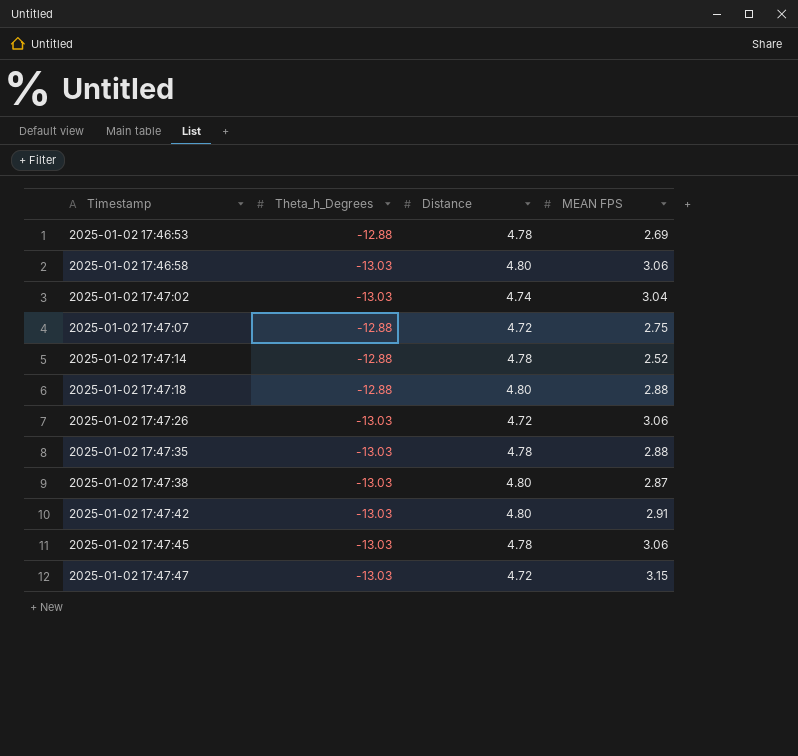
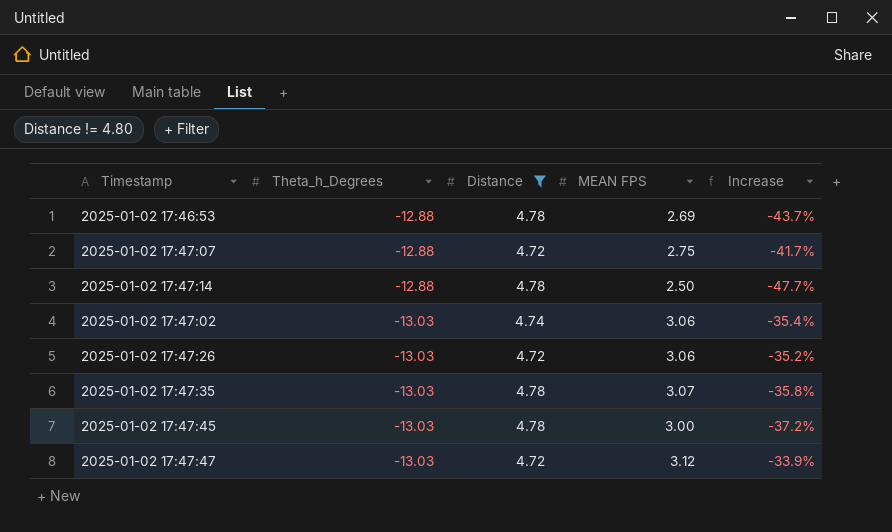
filter: none -> Distance != 4.80
row order: Timestamp ascending -> Theta_h_Degrees descending
column Increase | formula: none -> ([MEAN FPS] - [Distance]) / [Distance]
2025-01-02 17:47:14 | MEAN FPS: 2.52 -> 2.50
2025-01-02 17:47:02 | MEAN FPS: 3.04 -> 3.06
2025-01-02 17:47:35 | MEAN FPS: 2.88 -> 3.07
2025-01-02 17:47:45 | MEAN FPS: 3.06 -> 3.00
2025-01-02 17:47:47 | MEAN FPS: 3.15 -> 3.12

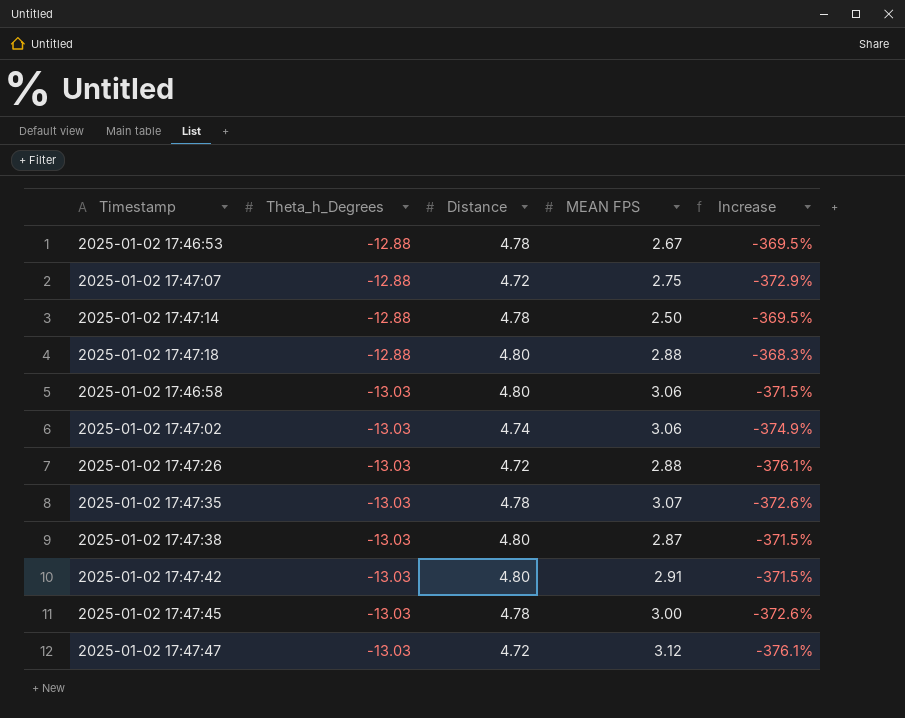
filter: Distance != 4.80 -> none
column Increase | formula: ([MEAN FPS] - [Distance]) / [Distance] -> ([Theta_h_Degrees] - [Distance]) / [Distance]
2025-01-02 17:46:53 | MEAN FPS: 2.69 -> 2.67
2025-01-02 17:47:26 | MEAN FPS: 3.06 -> 2.88

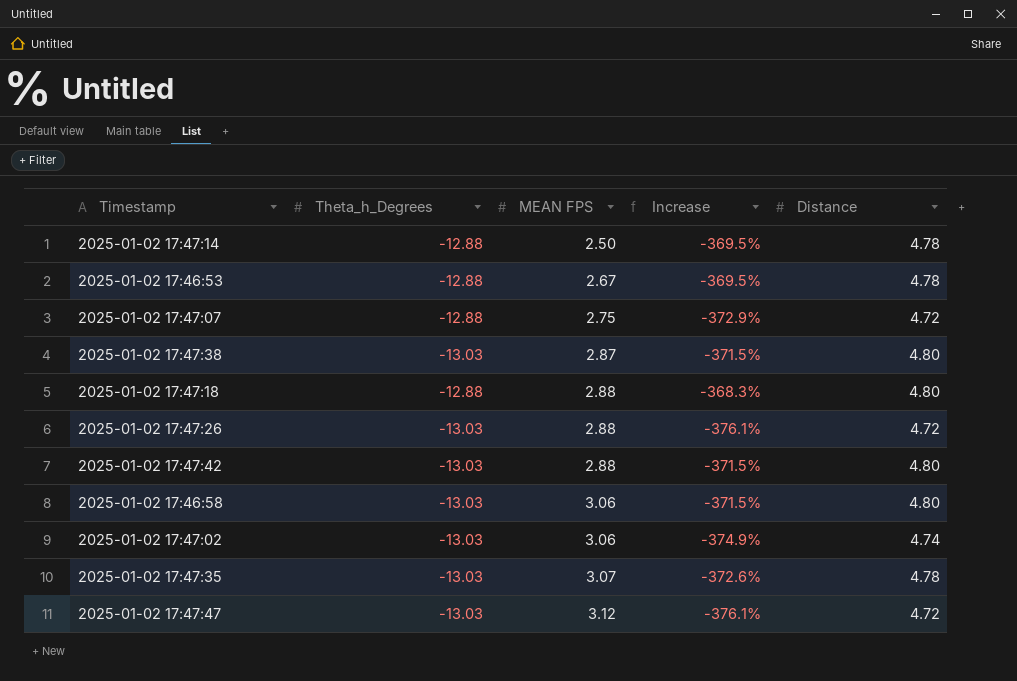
row order: Theta_h_Degrees descending -> MEAN FPS ascending
column Distance | position: 3 -> 5
row 2025-01-02 17:47:45: -13.03 | 4.78 | 3.00 | -372.6% -> none
2025-01-02 17:47:42 | MEAN FPS: 2.91 -> 2.88

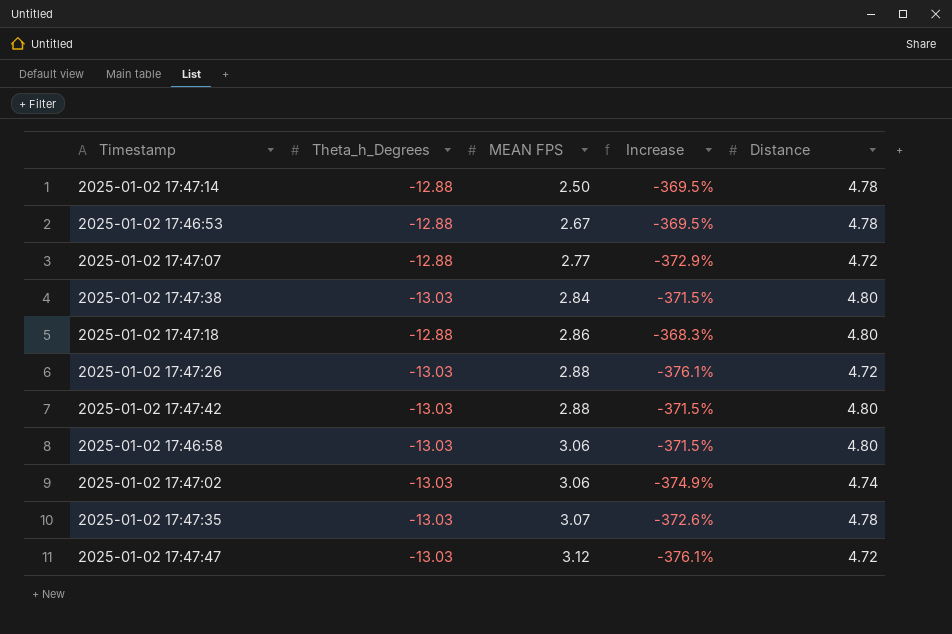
2025-01-02 17:47:07 | MEAN FPS: 2.75 -> 2.77
2025-01-02 17:47:38 | MEAN FPS: 2.87 -> 2.84
2025-01-02 17:47:18 | MEAN FPS: 2.88 -> 2.86

